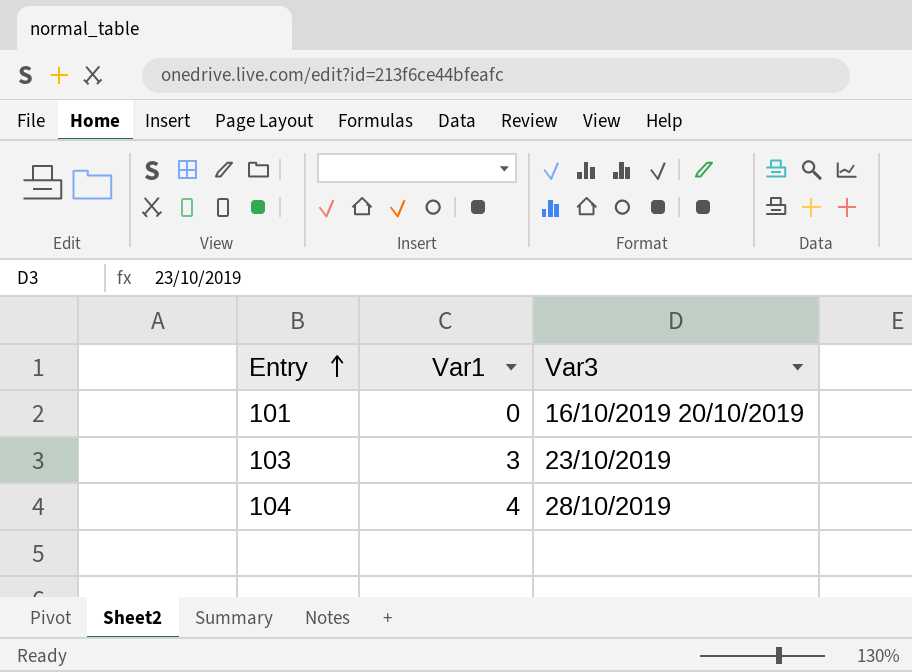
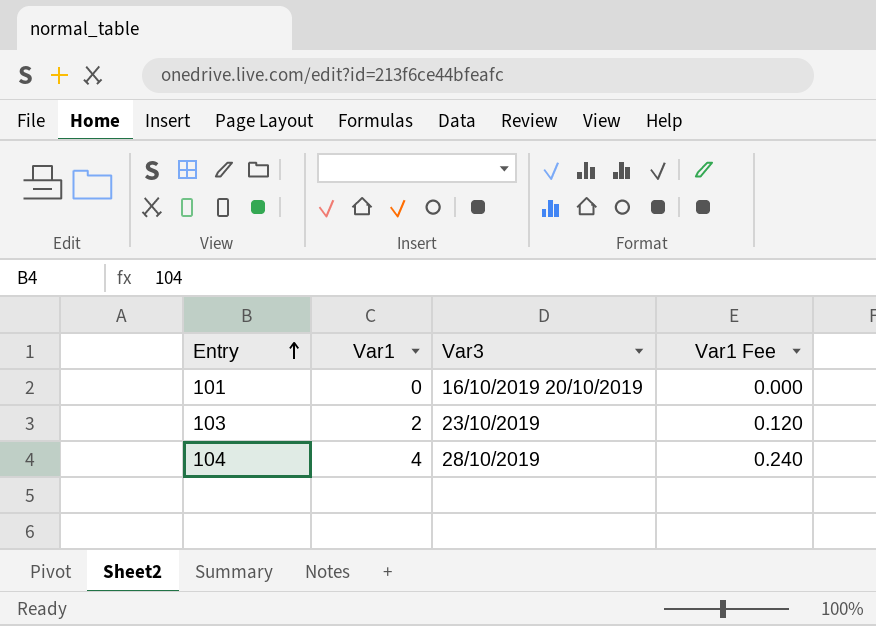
column Var1 Fee | formula: none -> [Var1] * 0.06
103 | Var1: 3 -> 2

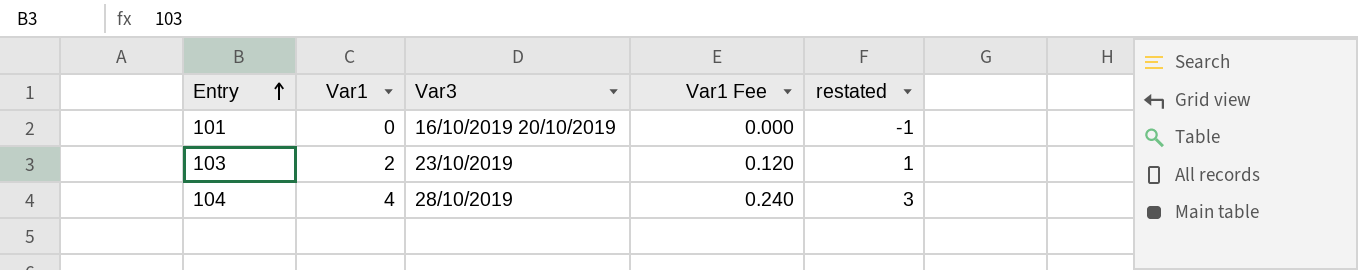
column restated | formula: none -> [Var1] - 1

